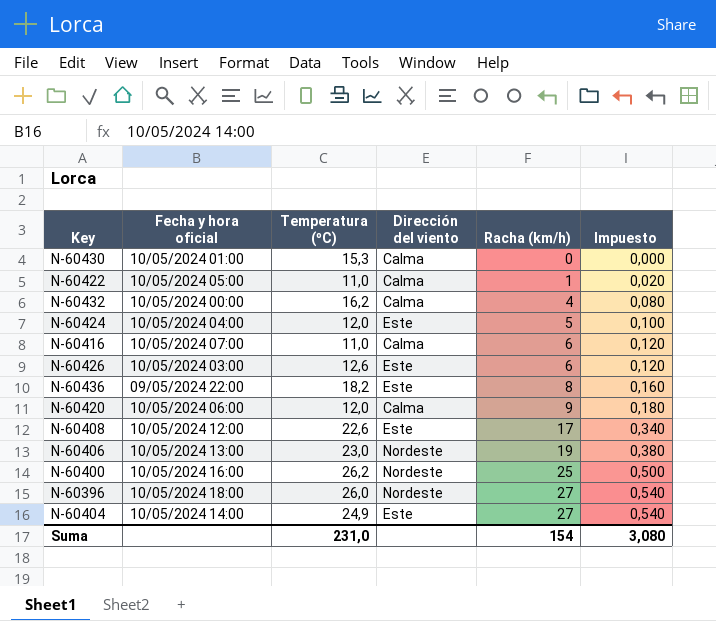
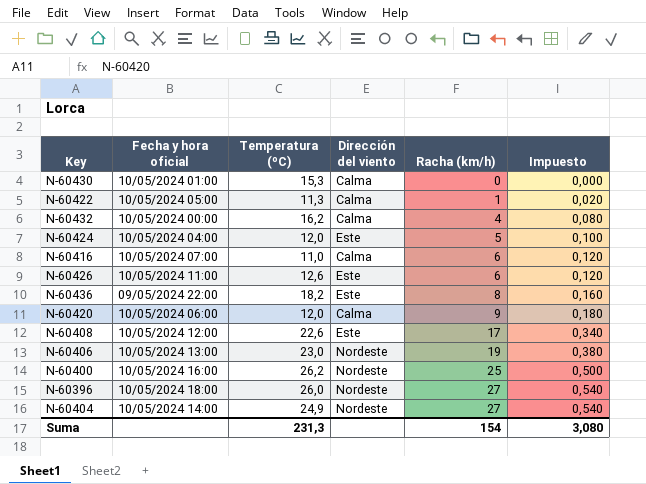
N-60422 | Temperatura (ºC): 11,0 -> 11,3
N-60426 | Fecha y hora oficial: 10/05/2024 03:00 -> 10/05/2024 11:00
N-60404 | Dirección del viento: Este -> Nordeste
Suma | Temperatura (ºC): 231,0 -> 231,3

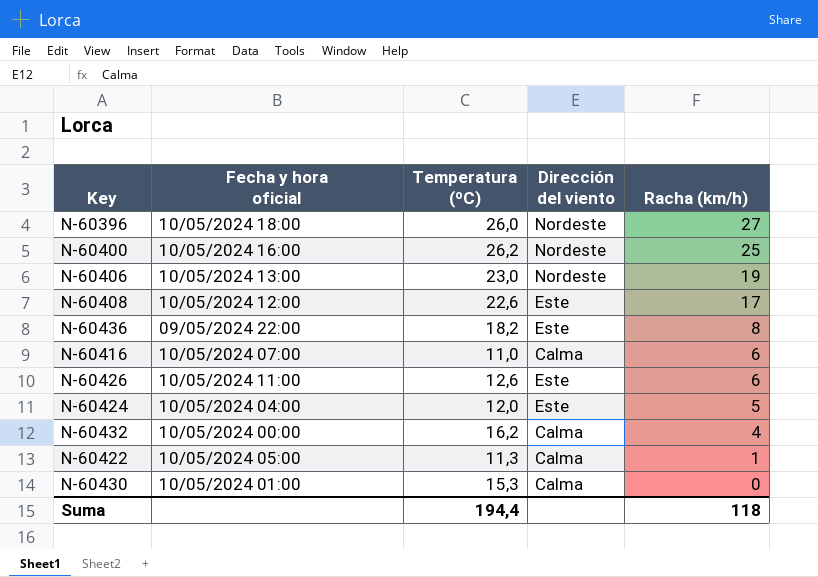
row order: Racha (km/h) ascending -> Racha (km/h) descending
column Impuesto | formula: [Racha (km/h)] * 0,02 -> none
row N-60420: 10/05/2024 06:00 | 12,0 | Calma | 9 | 0,180 -> none
row N-60404: 10/05/2024 14:00 | 24,9 | Nordeste | 27 | 0,540 -> none
Suma | Temperatura (ºC): 231,3 -> 194,4
Suma | Racha (km/h): 154 -> 118

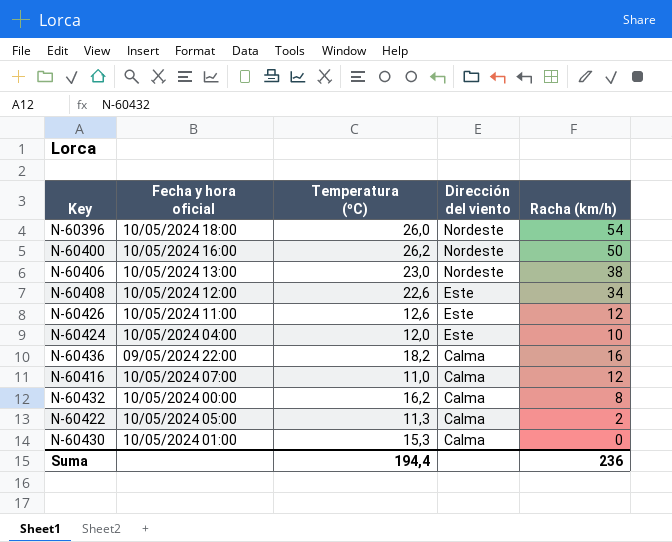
row order: Racha (km/h) descending -> Dirección del viento descending
N-60396 | Racha (km/h): 27 -> 54
N-60400 | Racha (km/h): 25 -> 50
N-60406 | Racha (km/h): 19 -> 38
N-60408 | Racha (km/h): 17 -> 34
N-60426 | Racha (km/h): 6 -> 12
N-60424 | Racha (km/h): 5 -> 10
N-60436 | Dirección del viento: Este -> Calma
N-60436 | Racha (km/h): 8 -> 16
N-60416 | Racha (km/h): 6 -> 12
N-60432 | Racha (km/h): 4 -> 8
N-60422 | Racha (km/h): 1 -> 2
Suma | Racha (km/h): 118 -> 236

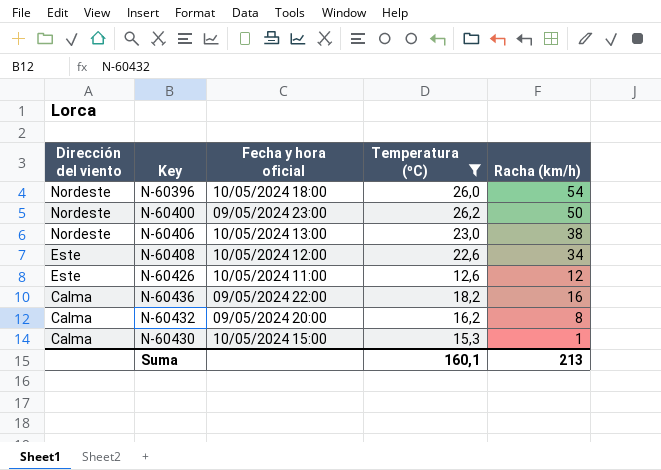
filter: none -> Temperatura (ºC) >= 12,6
column Dirección del viento | position: 4 -> 1
N-60400 | Fecha y hora oficial: 10/05/2024 16:00 -> 09/05/2024 23:00
N-60432 | Fecha y hora oficial: 10/05/2024 00:00 -> 09/05/2024 20:00
N-60430 | Fecha y hora oficial: 10/05/2024 01:00 -> 10/05/2024 15:00
N-60430 | Racha (km/h): 0 -> 1
Suma | Temperatura (ºC): 194,4 -> 160,1
Suma | Racha (km/h): 236 -> 213

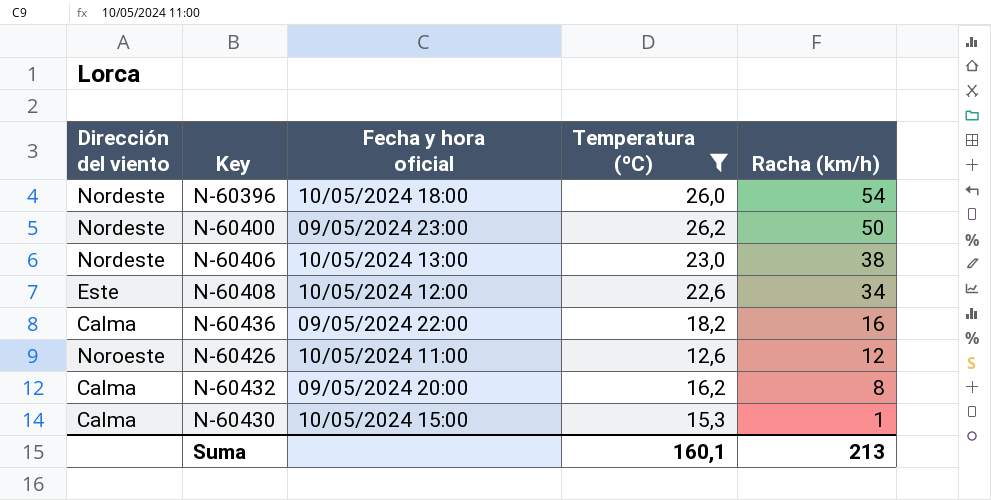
row order: Dirección del viento descending -> Racha (km/h) descending
N-60426 | Dirección del viento: Este -> Noroeste

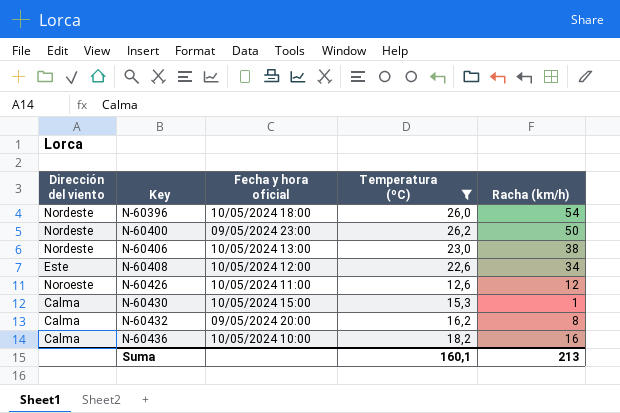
row order: Racha (km/h) descending -> Key ascending
N-60436 | Fecha y hora oficial: 09/05/2024 22:00 -> 10/05/2024 10:00

